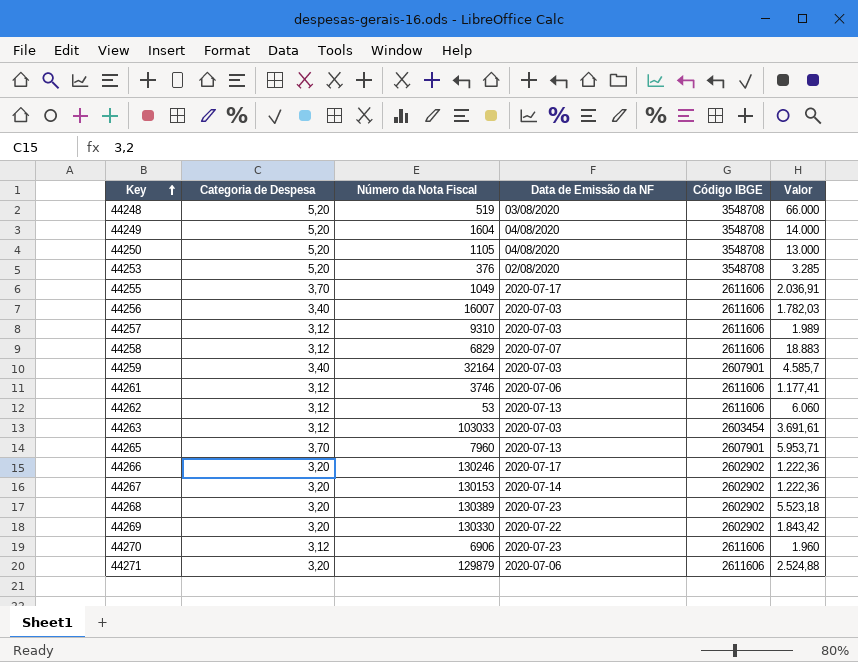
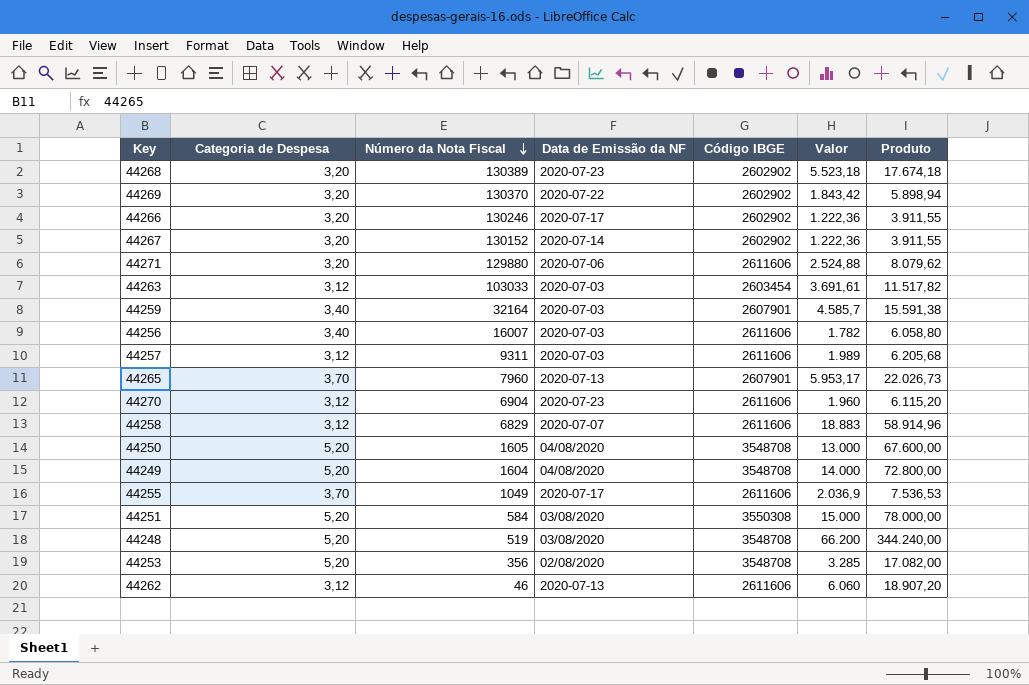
row order: Key ascending -> Número da Nota Fiscal descending
column Produto | formula: none -> [Categoria de Despesa] * [Valor]
row 44261: 3,12 | 3746 | 2020-07-06 | 2611606 | 1.177,41 -> none
44269 | Número da Nota Fiscal: 130330 -> 130370
44267 | Número da Nota Fiscal: 130153 -> 130152
44271 | Número da Nota Fiscal: 129879 -> 129880
44256 | Valor: 1.782,03 -> 1.782
44257 | Número da Nota Fiscal: 9310 -> 9311
44265 | Valor: 5.953,71 -> 5.953,17
44270 | Número da Nota Fiscal: 6906 -> 6904
44250 | Número da Nota Fiscal: 1105 -> 1605
44255 | Valor: 2.036,91 -> 2.036,9
row 44251: none -> 5,20 | 584 | 03/08/2020 | 3550308 | 15.000 | 78.000,00
44248 | Valor: 66.000 -> 66.200
44253 | Número da Nota Fiscal: 376 -> 356
44262 | Número da Nota Fiscal: 53 -> 46

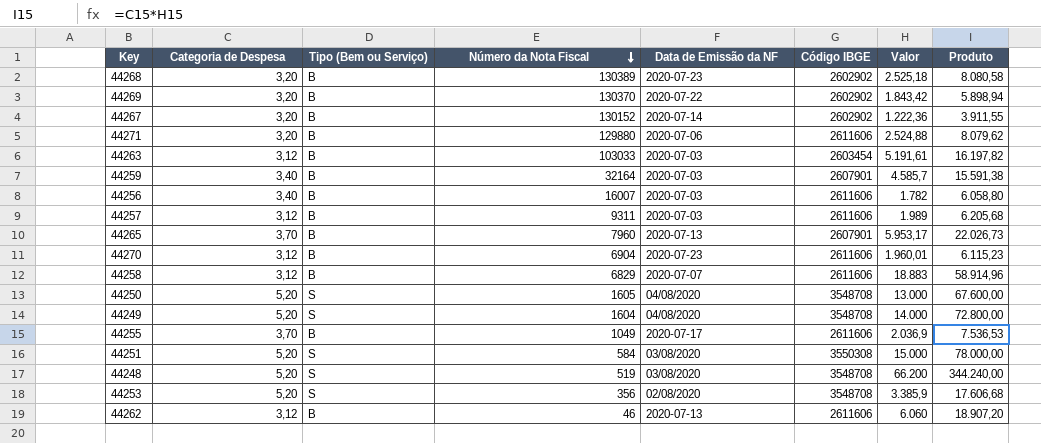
column Tipo (Bem ou Serviço) | position: none -> 3
row 44266: 3,20 | 130246 | 2020-07-17 | 2602902 | 1.222,36 | 3.911,55 -> none
44268 | Valor: 5.523,18 -> 2.525,18
44268 | Produto: 17.674,18 -> 8.080,58
44263 | Valor: 3.691,61 -> 5.191,61
44263 | Produto: 11.517,82 -> 16.197,82
44270 | Valor: 1.960 -> 1.960,01
44270 | Produto: 6.115,20 -> 6.115,23
44253 | Valor: 3.285 -> 3.385,9
44253 | Produto: 17.082,00 -> 17.606,68

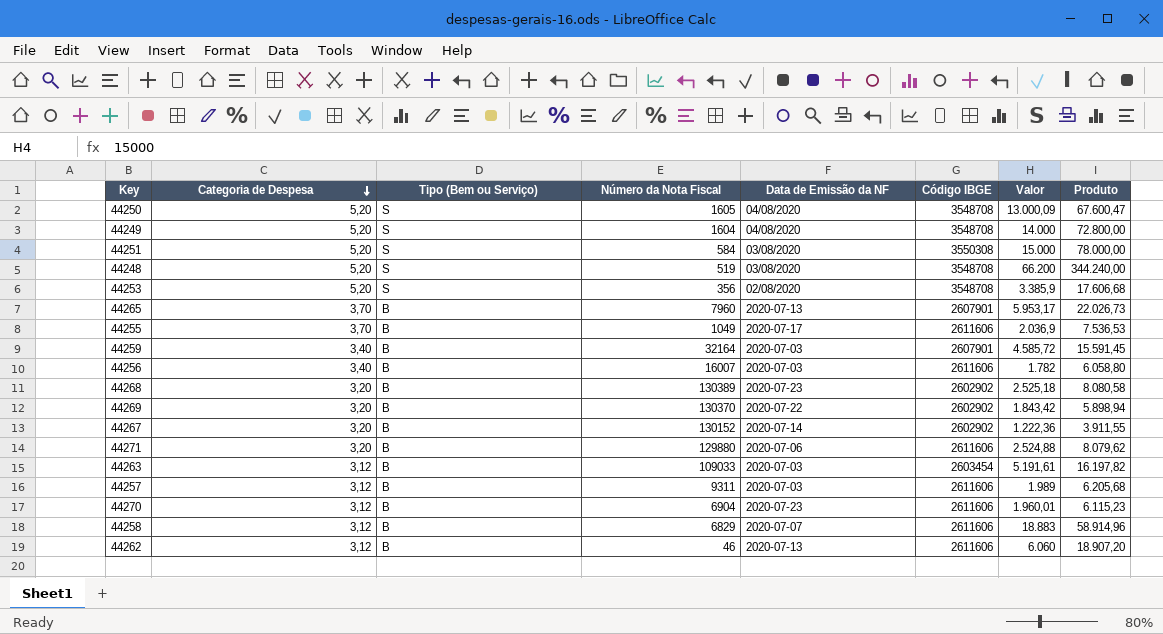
row order: Número da Nota Fiscal descending -> Categoria de Despesa descending
44250 | Valor: 13.000 -> 13.000,09
44250 | Produto: 67.600,00 -> 67.600,47
44259 | Valor: 4.585,7 -> 4.585,72
44259 | Produto: 15.591,38 -> 15.591,45
44263 | Número da Nota Fiscal: 103033 -> 109033

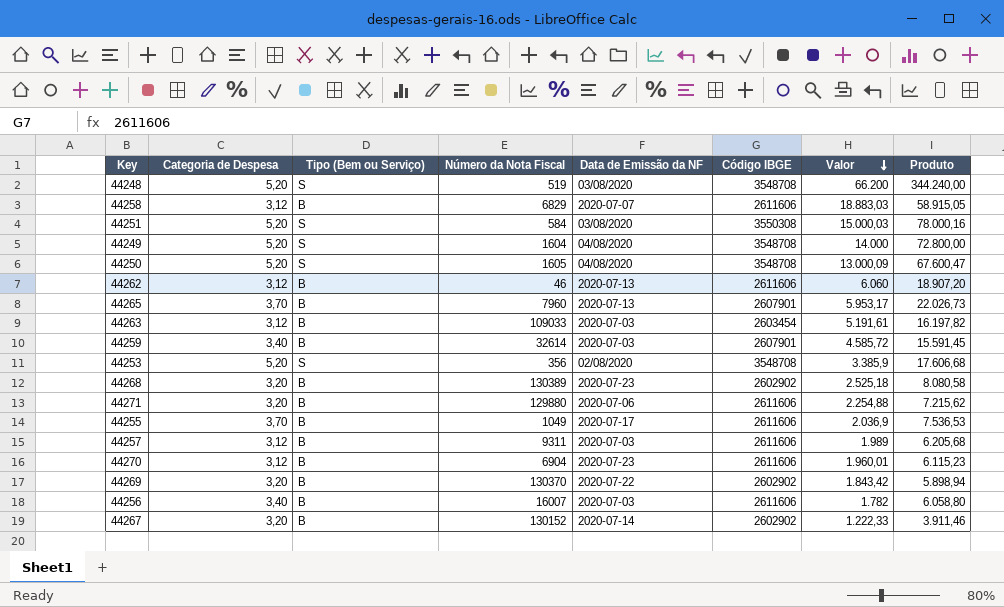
row order: Categoria de Despesa descending -> Valor descending
44258 | Valor: 18.883 -> 18.883,03
44258 | Produto: 58.914,96 -> 58.915,05
44251 | Valor: 15.000 -> 15.000,03
44251 | Produto: 78.000,00 -> 78.000,16
44259 | Número da Nota Fiscal: 32164 -> 32614
44271 | Valor: 2.524,88 -> 2.254,88
44271 | Produto: 8.079,62 -> 7.215,62
44267 | Valor: 1.222,36 -> 1.222,33
44267 | Produto: 3.911,55 -> 3.911,46

